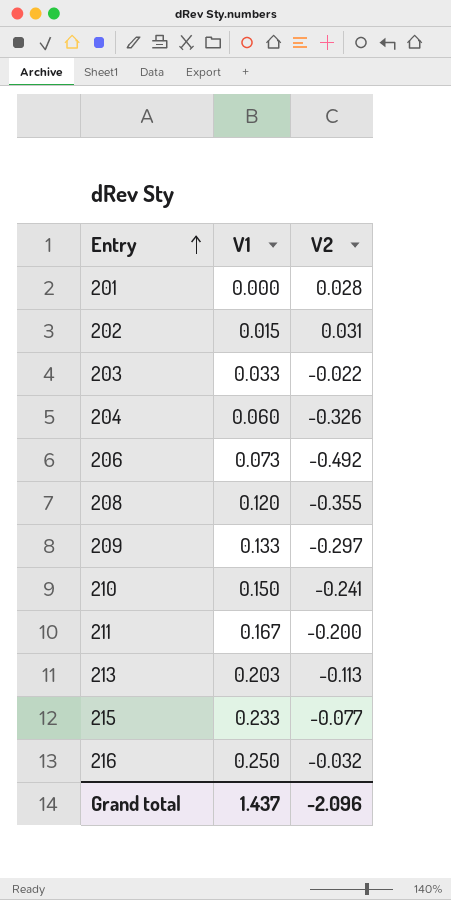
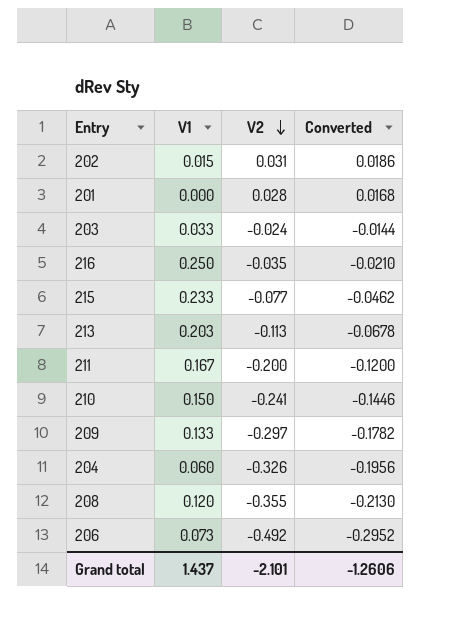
row order: Entry ascending -> V2 descending
column Converted | formula: none -> [V2] * 0.6
203 | V2: -0.022 -> -0.024
216 | V2: -0.032 -> -0.035
Grand total | V2: -2.096 -> -2.101

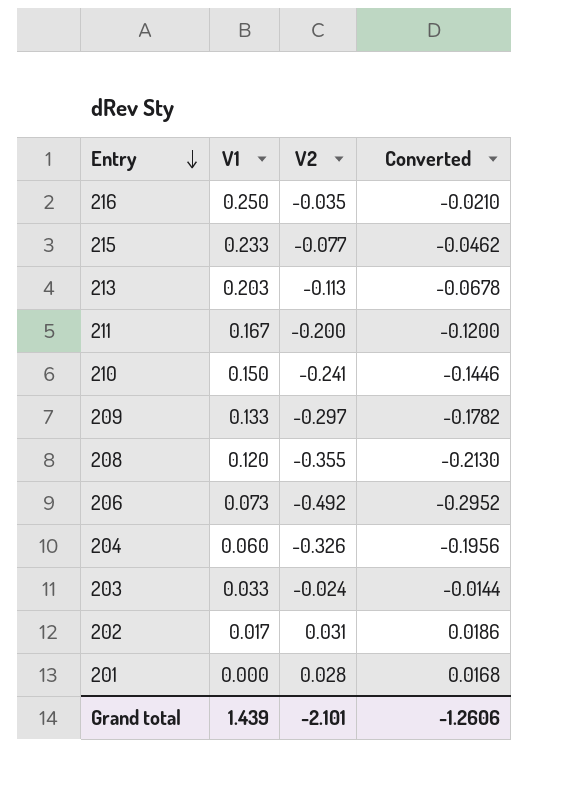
row order: V2 descending -> Entry descending
202 | V1: 0.015 -> 0.017
Grand total | V1: 1.437 -> 1.439

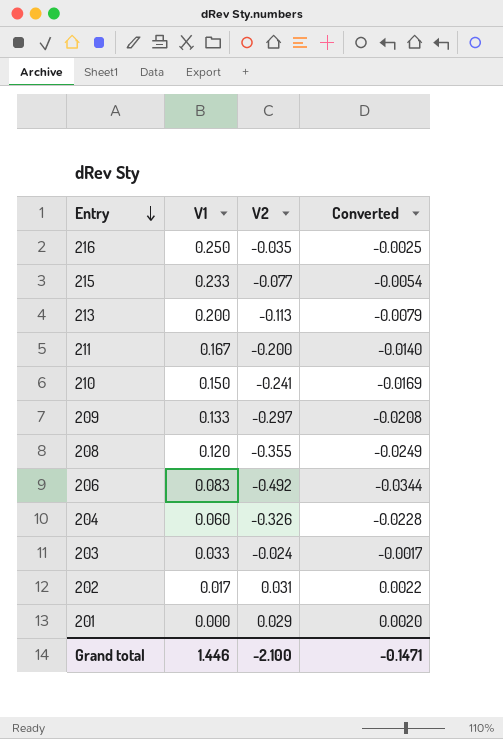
column Converted | formula: [V2] * 0.6 -> [V2] * 0.07
213 | V1: 0.203 -> 0.200
206 | V1: 0.073 -> 0.083
201 | V2: 0.028 -> 0.029
Grand total | V1: 1.439 -> 1.446
Grand total | V2: -2.101 -> -2.100
Grand total | Converted: -1.2606 -> -0.1471

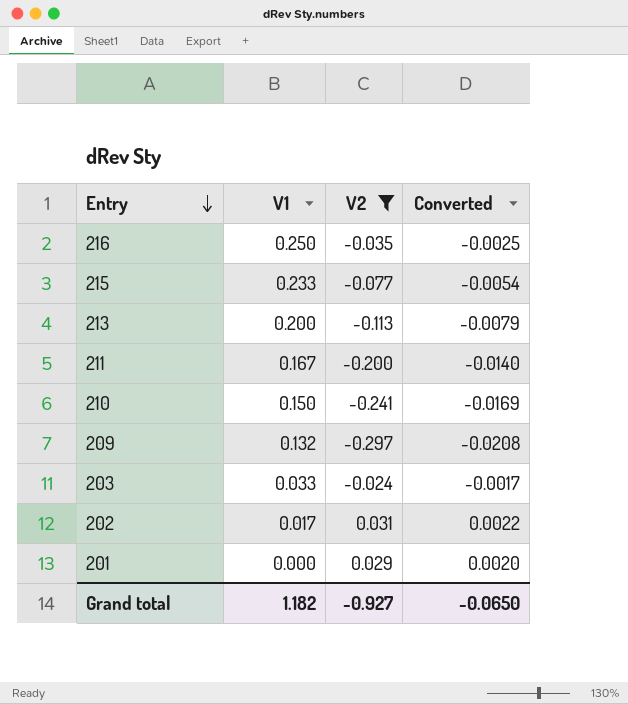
filter: none -> V2 >= -0.297
209 | V1: 0.133 -> 0.132
Grand total | V1: 1.446 -> 1.182
Grand total | V2: -2.100 -> -0.927
Grand total | Converted: -0.1471 -> -0.0650

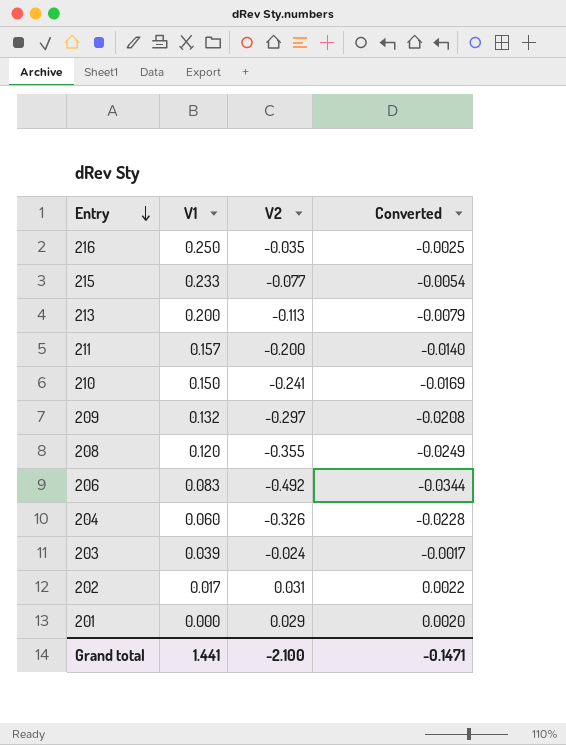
filter: V2 >= -0.297 -> none
211 | V1: 0.167 -> 0.157
203 | V1: 0.033 -> 0.039
Grand total | V1: 1.182 -> 1.441
Grand total | V2: -0.927 -> -2.100
Grand total | Converted: -0.0650 -> -0.1471

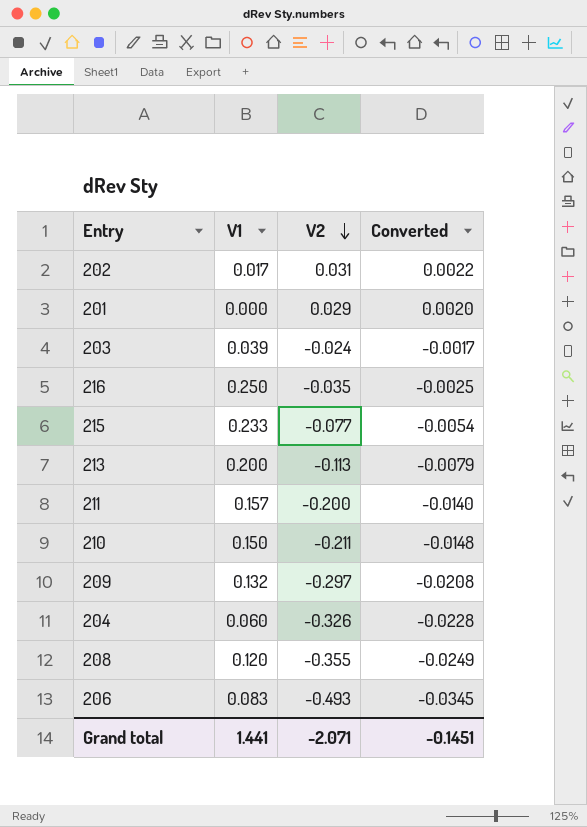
row order: Entry descending -> V2 descending
210 | V2: -0.241 -> -0.211
210 | Converted: -0.0169 -> -0.0148
206 | V2: -0.492 -> -0.493
206 | Converted: -0.0344 -> -0.0345
Grand total | V2: -2.100 -> -2.071
Grand total | Converted: -0.1471 -> -0.1451

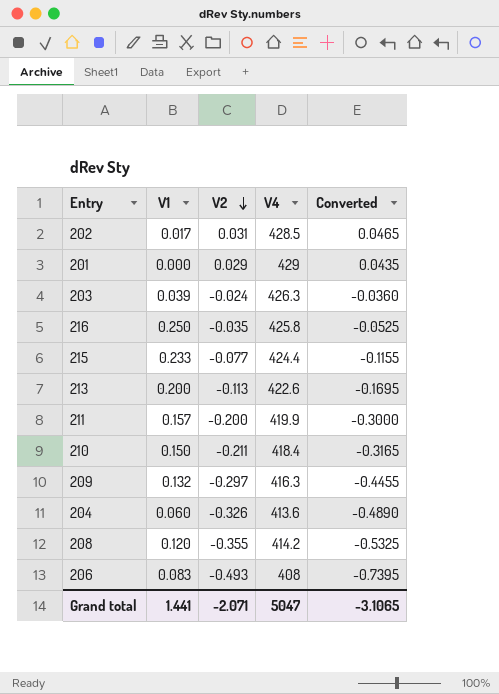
column V4 | position: none -> 4
column Converted | formula: [V2] * 0.07 -> [V2] * 1.5
Grand total | Converted: -0.1451 -> -3.1065

